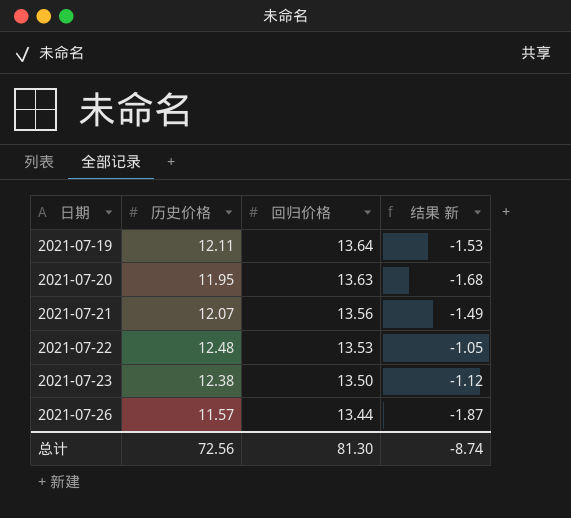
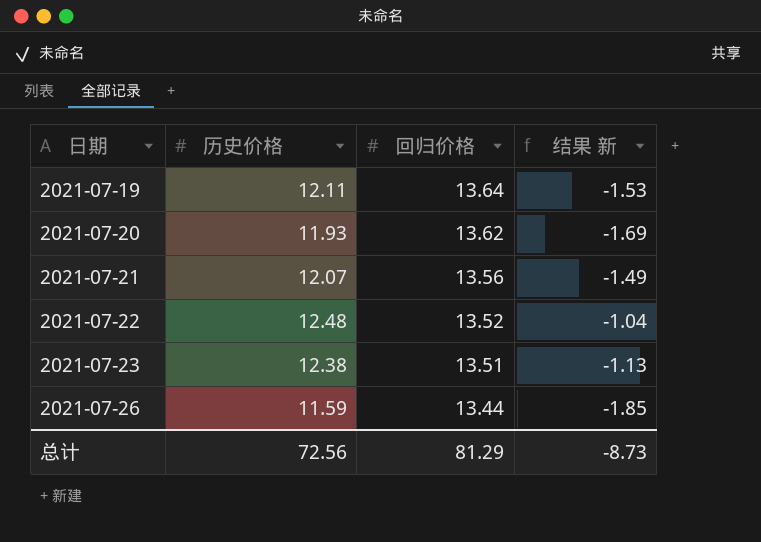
2021-07-20 | 历史价格: 11.95 -> 11.93
2021-07-20 | 回归价格: 13.63 -> 13.62
2021-07-20 | 结果 新: -1.68 -> -1.69
2021-07-22 | 回归价格: 13.53 -> 13.52
2021-07-22 | 结果 新: -1.05 -> -1.04
2021-07-23 | 回归价格: 13.50 -> 13.51
2021-07-23 | 结果 新: -1.12 -> -1.13
2021-07-26 | 历史价格: 11.57 -> 11.59
2021-07-26 | 结果 新: -1.87 -> -1.85
总计 | 回归价格: 81.30 -> 81.29
总计 | 结果 新: -8.74 -> -8.73

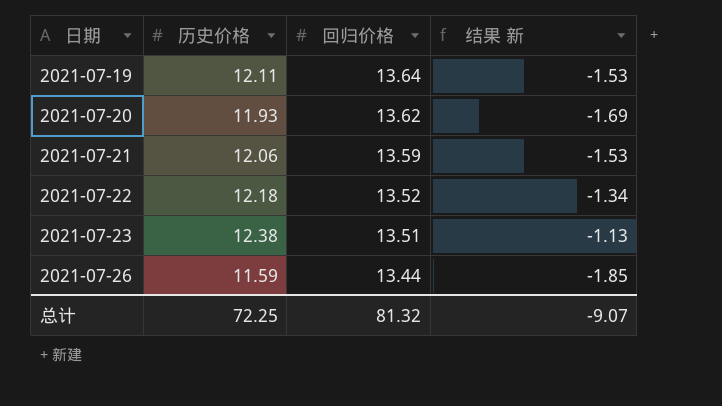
2021-07-21 | 历史价格: 12.07 -> 12.06
2021-07-21 | 回归价格: 13.56 -> 13.59
2021-07-21 | 结果 新: -1.49 -> -1.53
2021-07-22 | 历史价格: 12.48 -> 12.18
2021-07-22 | 结果 新: -1.04 -> -1.34
总计 | 历史价格: 72.56 -> 72.25
总计 | 回归价格: 81.29 -> 81.32
总计 | 结果 新: -8.73 -> -9.07

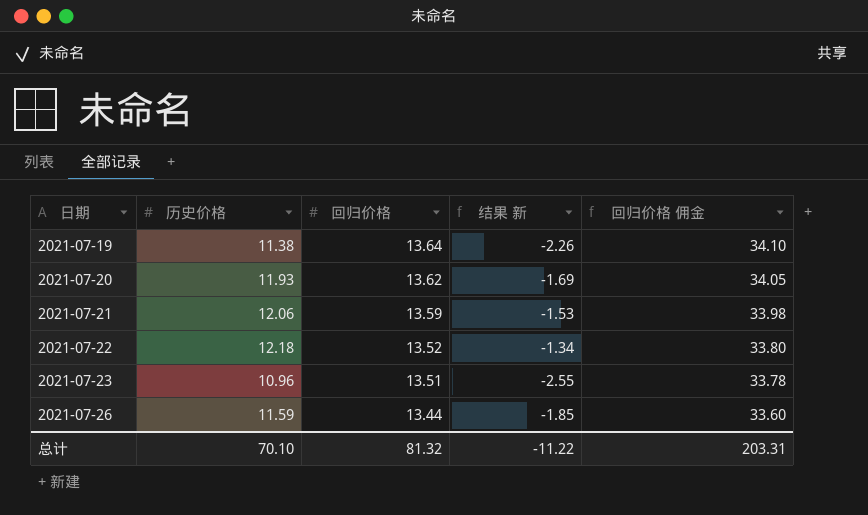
column 回归价格 佣金 | formula: none -> [回归价格] * 2.5
2021-07-19 | 历史价格: 12.11 -> 11.38
2021-07-19 | 结果 新: -1.53 -> -2.26
2021-07-23 | 历史价格: 12.38 -> 10.96
2021-07-23 | 结果 新: -1.13 -> -2.55
总计 | 历史价格: 72.25 -> 70.10
总计 | 结果 新: -9.07 -> -11.22

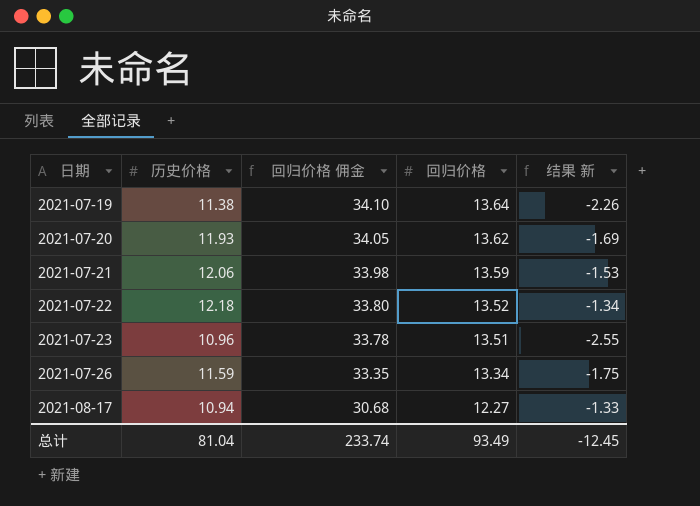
column 回归价格 佣金 | position: 5 -> 3
2021-07-26 | 回归价格 佣金: 33.60 -> 33.35
2021-07-26 | 回归价格: 13.44 -> 13.34
2021-07-26 | 结果 新: -1.85 -> -1.75
row 2021-08-17: none -> 10.94 | 30.68 | 12.27 | -1.33
总计 | 历史价格: 70.10 -> 81.04
总计 | 回归价格 佣金: 203.31 -> 233.74
总计 | 回归价格: 81.32 -> 93.49
总计 | 结果 新: -11.22 -> -12.45

